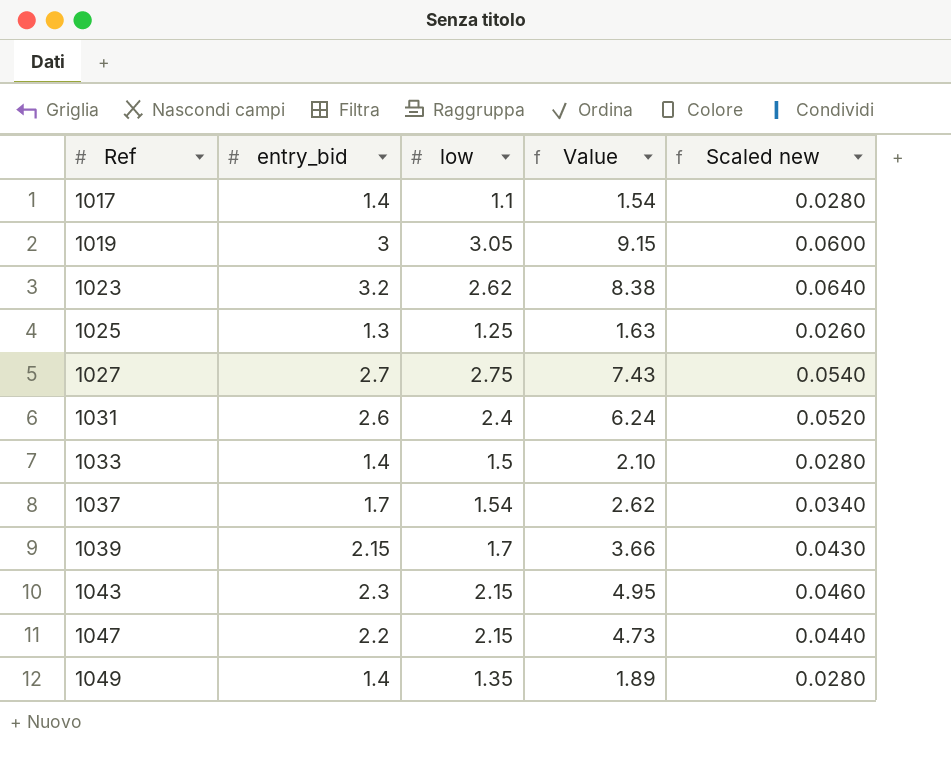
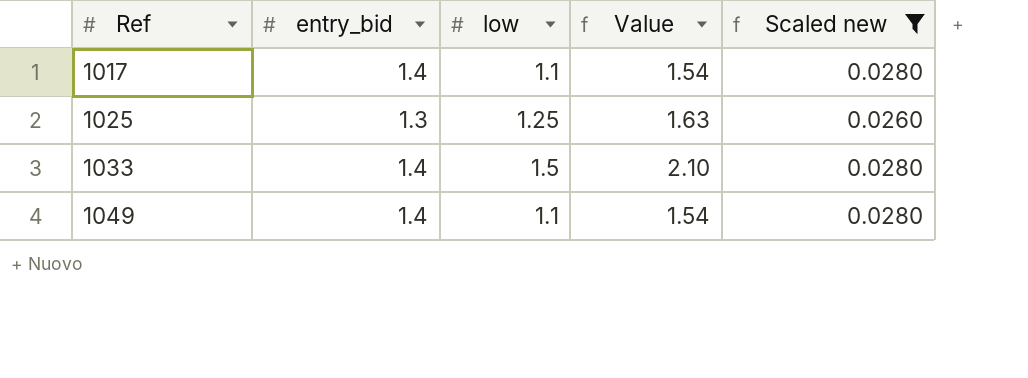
filter: none -> Scaled new <= 0.0280
1049 | low: 1.35 -> 1.1
1049 | Value: 1.89 -> 1.54

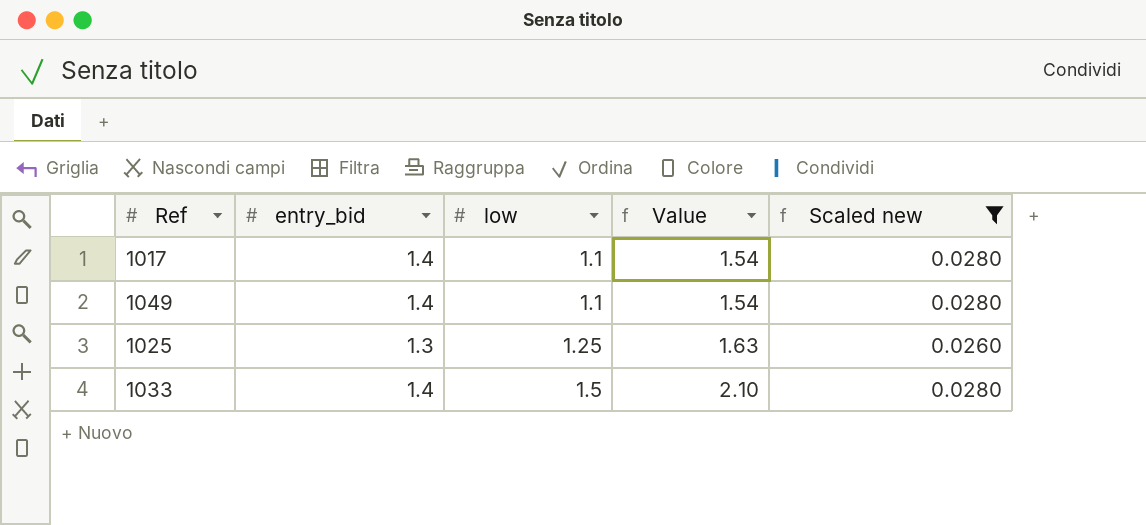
row order: Ref ascending -> low ascending

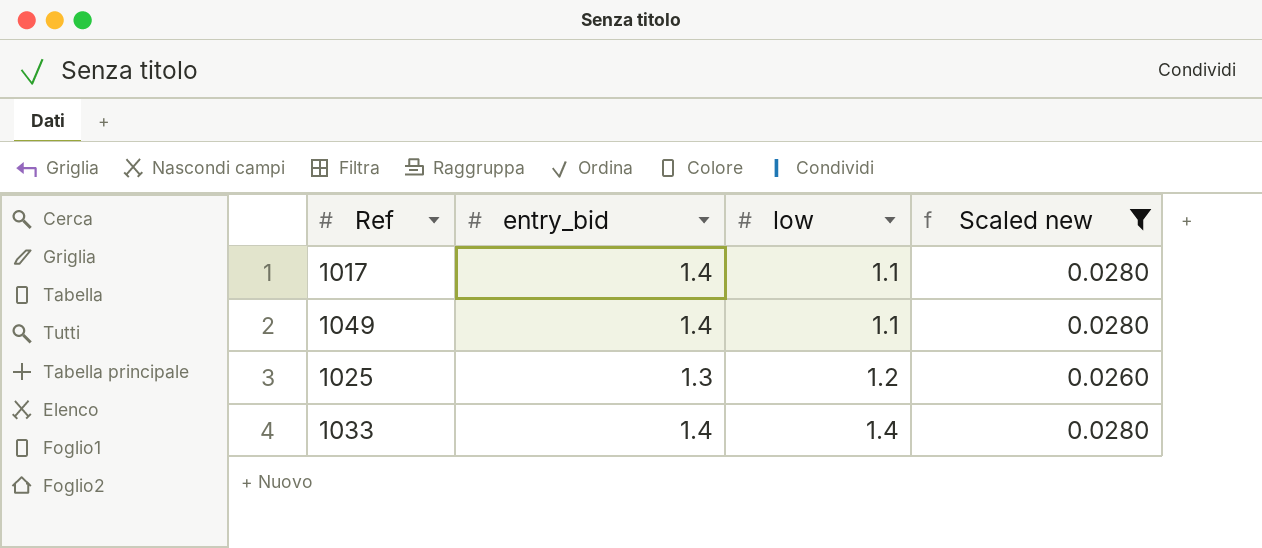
column Value | formula: [entry_bid] * [low] -> none
1025 | low: 1.25 -> 1.2
1033 | low: 1.5 -> 1.4

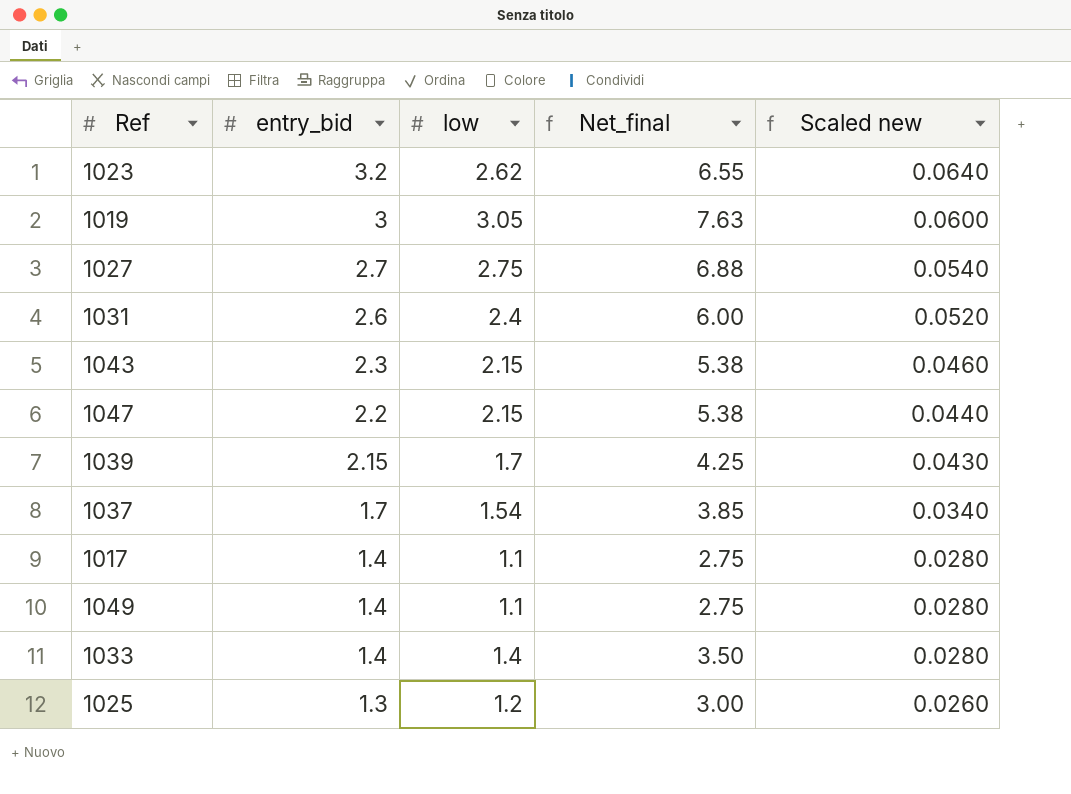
filter: Scaled new <= 0.0280 -> none
row order: low ascending -> entry_bid descending
column Net_final | formula: none -> [low] * 2.5

